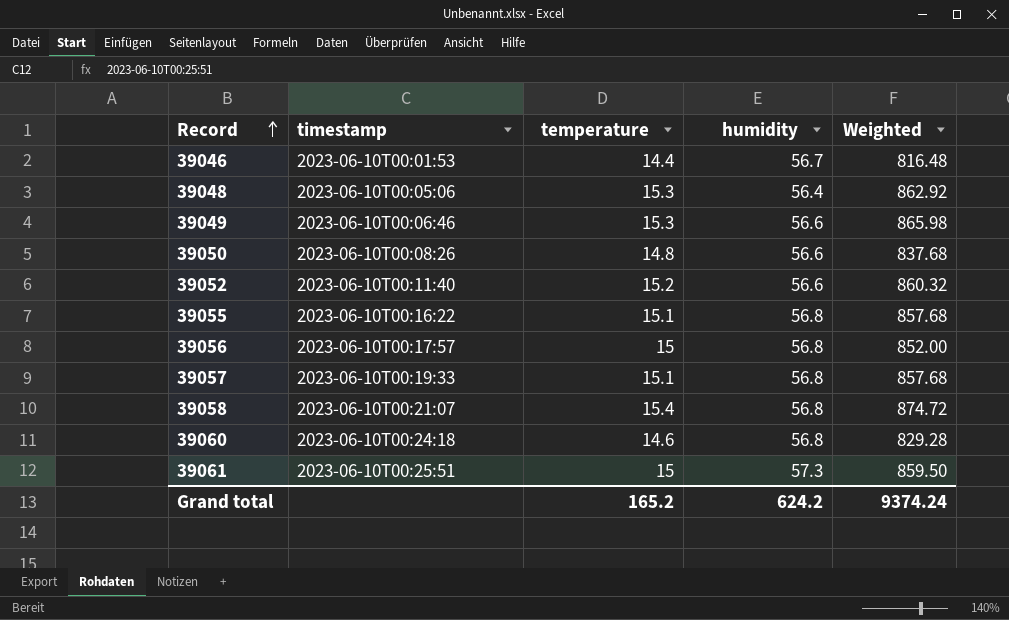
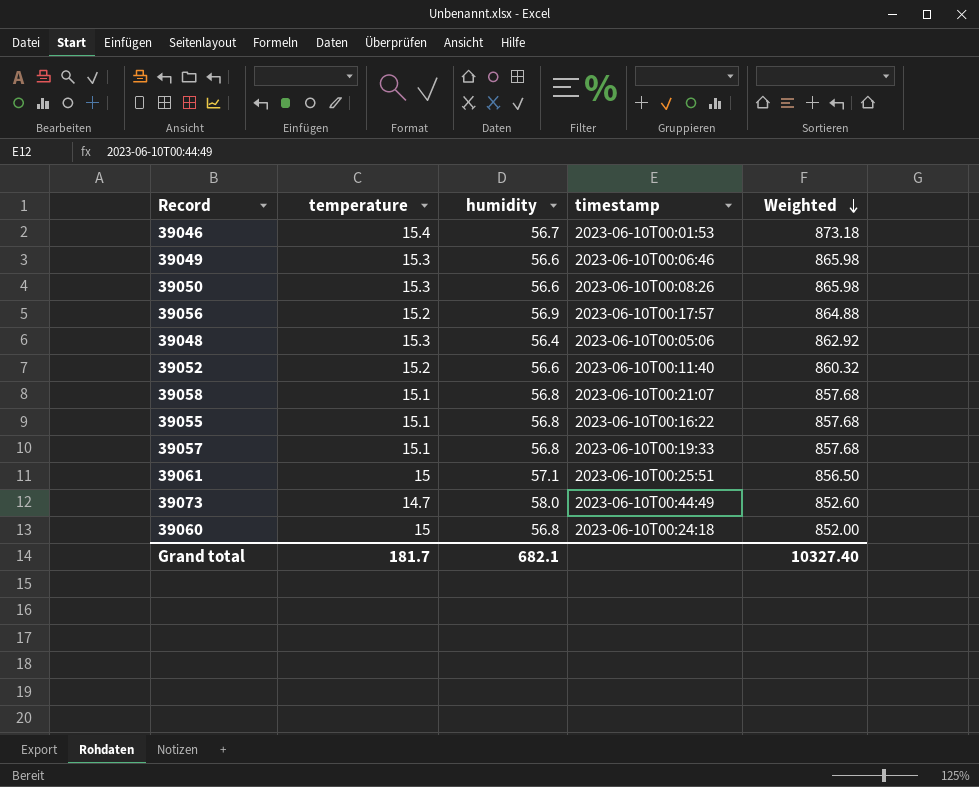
row order: Record ascending -> Weighted descending
column timestamp | position: 2 -> 4
39046 | temperature: 14.4 -> 15.4
39046 | Weighted: 816.48 -> 873.18
39050 | temperature: 14.8 -> 15.3
39050 | Weighted: 837.68 -> 865.98
39056 | temperature: 15 -> 15.2
39056 | humidity: 56.8 -> 56.9
39056 | Weighted: 852.00 -> 864.88
39058 | temperature: 15.4 -> 15.1
39058 | Weighted: 874.72 -> 857.68
39061 | humidity: 57.3 -> 57.1
39061 | Weighted: 859.50 -> 856.50
row 39073: none -> 14.7 | 58.0 | 2023-06-10T00:44:49 | 852.60
39060 | temperature: 14.6 -> 15
39060 | Weighted: 829.28 -> 852.00
Grand total | temperature: 165.2 -> 181.7
Grand total | humidity: 624.2 -> 682.1
Grand total | Weighted: 9374.24 -> 10327.40

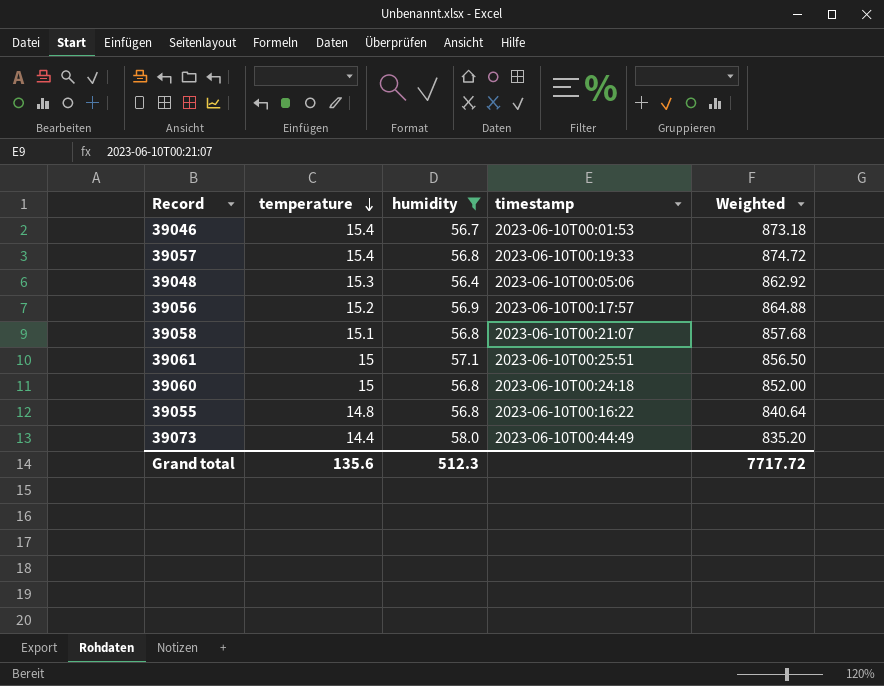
filter: none -> humidity != 56.6
row order: Weighted descending -> temperature descending
39057 | temperature: 15.1 -> 15.4
39057 | Weighted: 857.68 -> 874.72
39055 | temperature: 15.1 -> 14.8
39055 | Weighted: 857.68 -> 840.64
39073 | temperature: 14.7 -> 14.4
39073 | Weighted: 852.60 -> 835.20
Grand total | temperature: 181.7 -> 135.6
Grand total | humidity: 682.1 -> 512.3
Grand total | Weighted: 10327.40 -> 7717.72

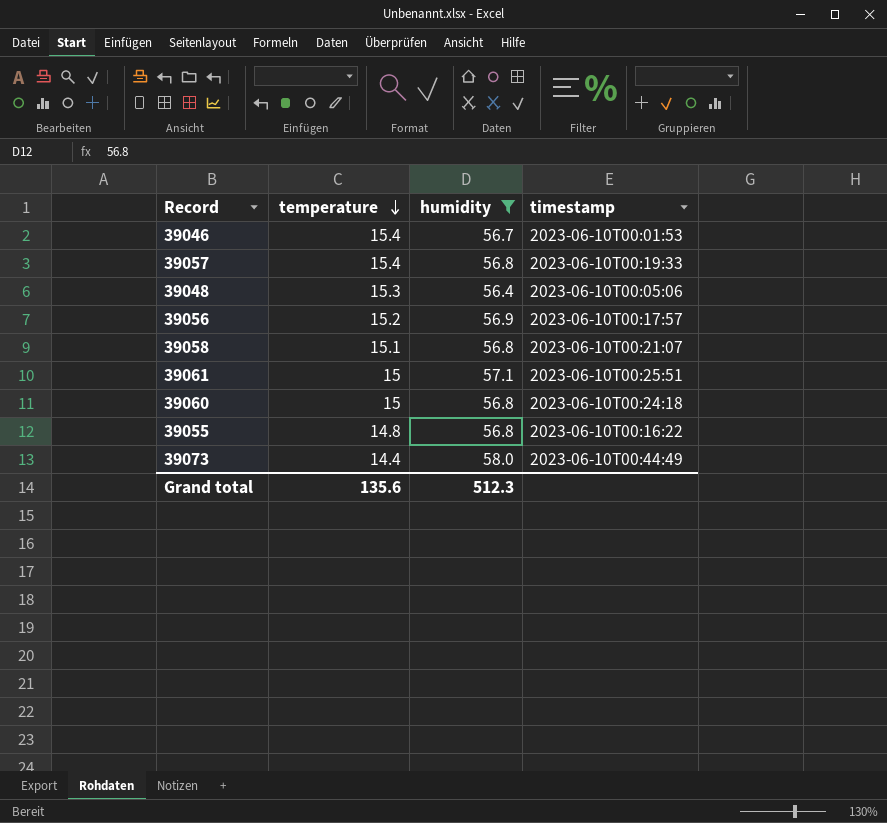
column Weighted | formula: [temperature] * [humidity] -> none

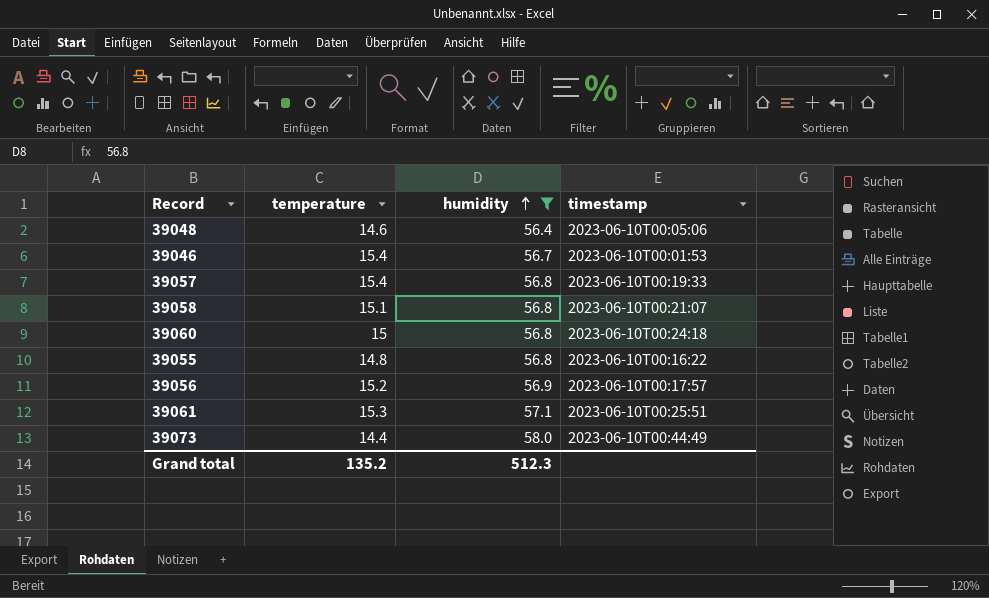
row order: temperature descending -> humidity ascending
39048 | temperature: 15.3 -> 14.6
39061 | temperature: 15 -> 15.3
Grand total | temperature: 135.6 -> 135.2

